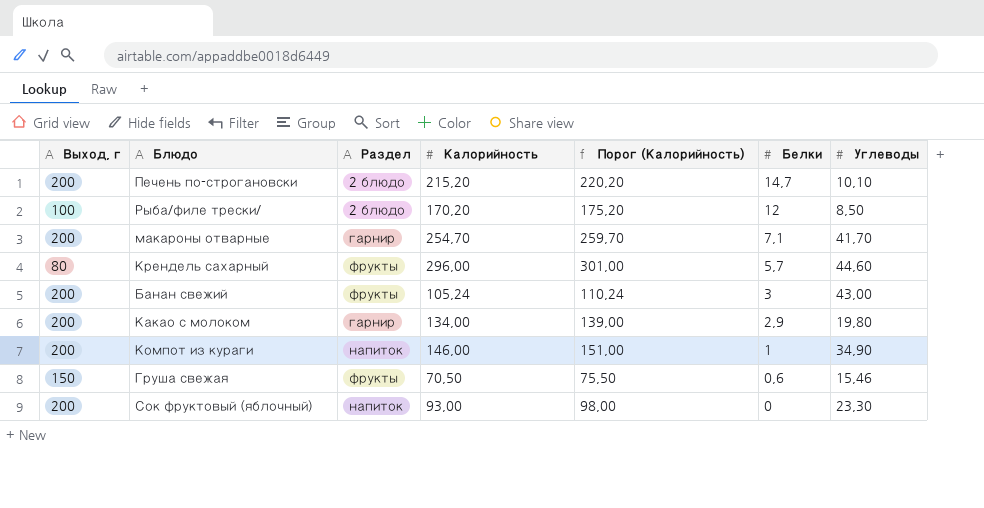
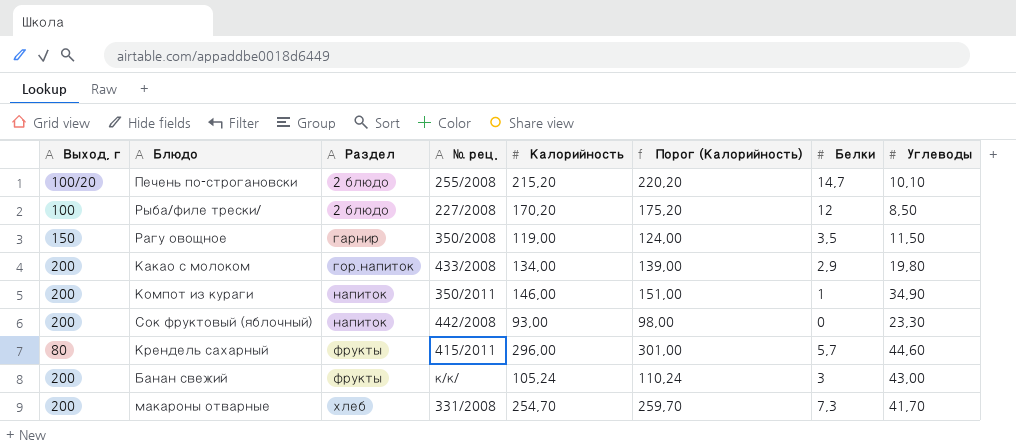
row order: Белки descending -> Раздел ascending
column № рец. | position: none -> 4
row Груша свежая: 150 | фрукты | 70,50 | 75,50 | 0,6 | 15,46 -> none
Печень по-строгановски | Выход, г: 200 -> 100/20
row Рагу овощное: none -> 150 | гарнир | 350/2008 | 119,00 | 124,00 | 3,5 | 11,50
Какао с молоком | Раздел: гарнир -> гор.напиток
макароны отварные | Раздел: гарнир -> хлеб
макароны отварные | Белки: 7,1 -> 7,3

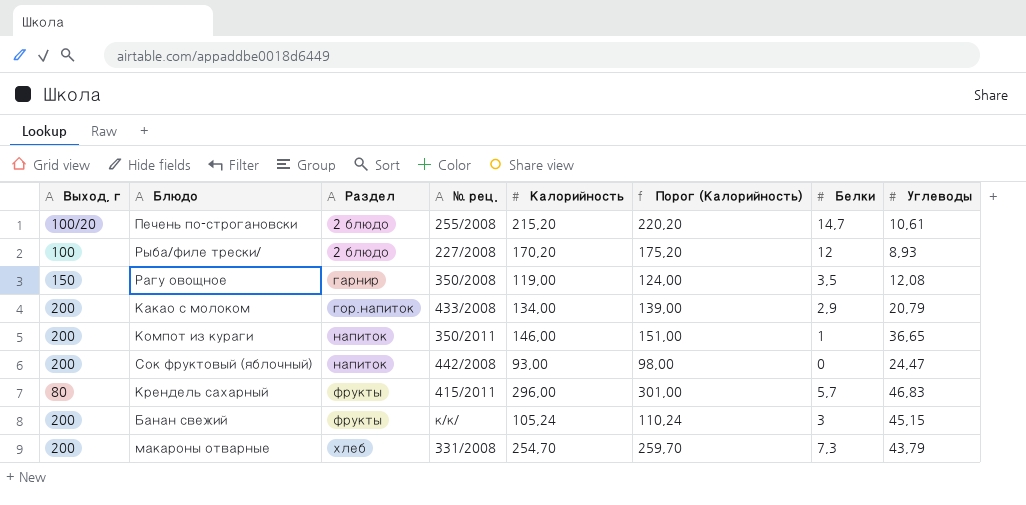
Печень по-строгановски | Углеводы: 10,10 -> 10,61
Рыба/филе трески/ | Углеводы: 8,50 -> 8,93
Рагу овощное | Углеводы: 11,50 -> 12,08
Какао с молоком | Углеводы: 19,80 -> 20,79
Компот из кураги | Углеводы: 34,90 -> 36,65
Сок фруктовый (яблочный) | Углеводы: 23,30 -> 24,47
Крендель сахарный | Углеводы: 44,60 -> 46,83
Банан свежий | Углеводы: 43,00 -> 45,15
макароны отварные | Углеводы: 41,70 -> 43,79

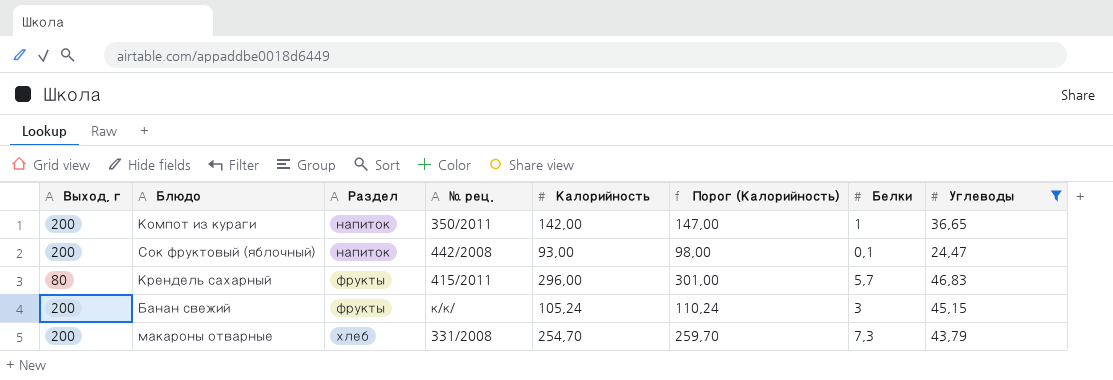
filter: none -> Углеводы >= 24,47
Компот из кураги | Калорийность: 146,00 -> 142,00
Компот из кураги | Порог (Калорийность): 151,00 -> 147,00
Сок фруктовый (яблочный) | Белки: 0 -> 0,1

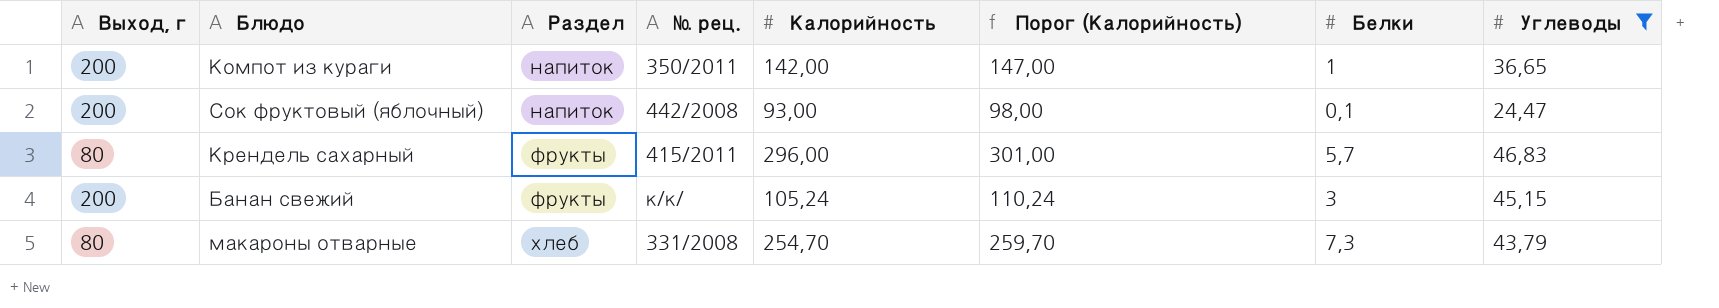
макароны отварные | Выход, г: 200 -> 80

